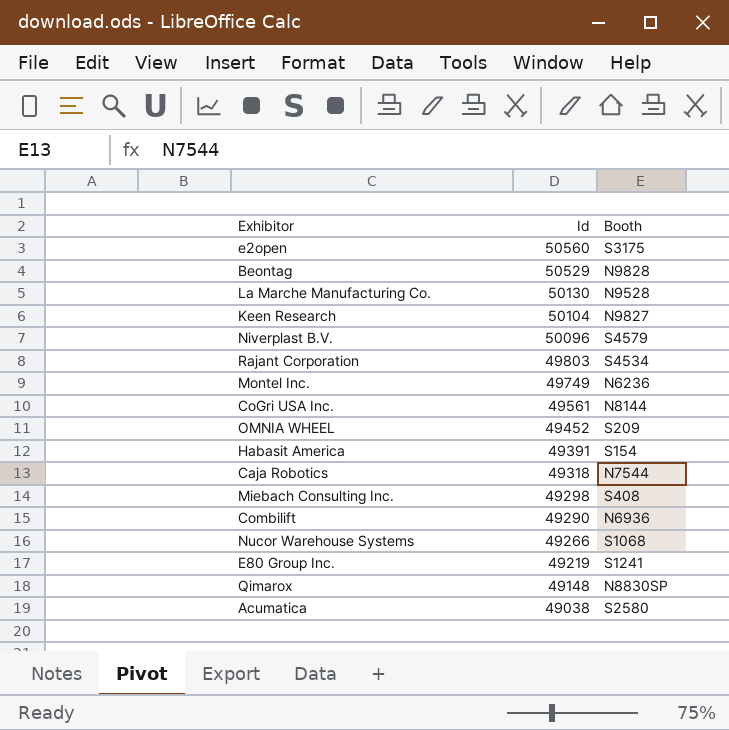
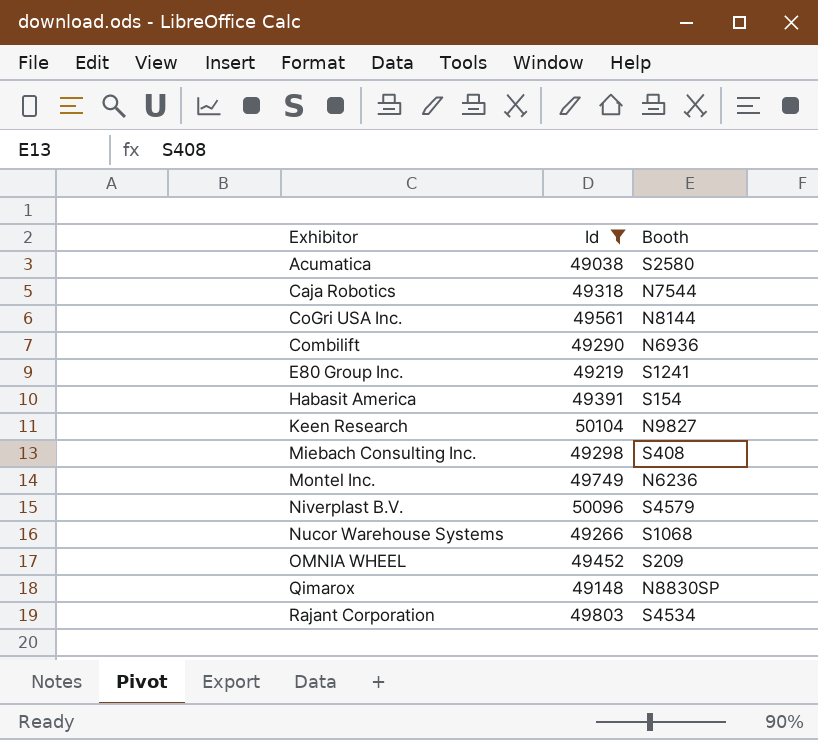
filter: none -> Id <= 50104
row order: Id descending -> Exhibitor ascending

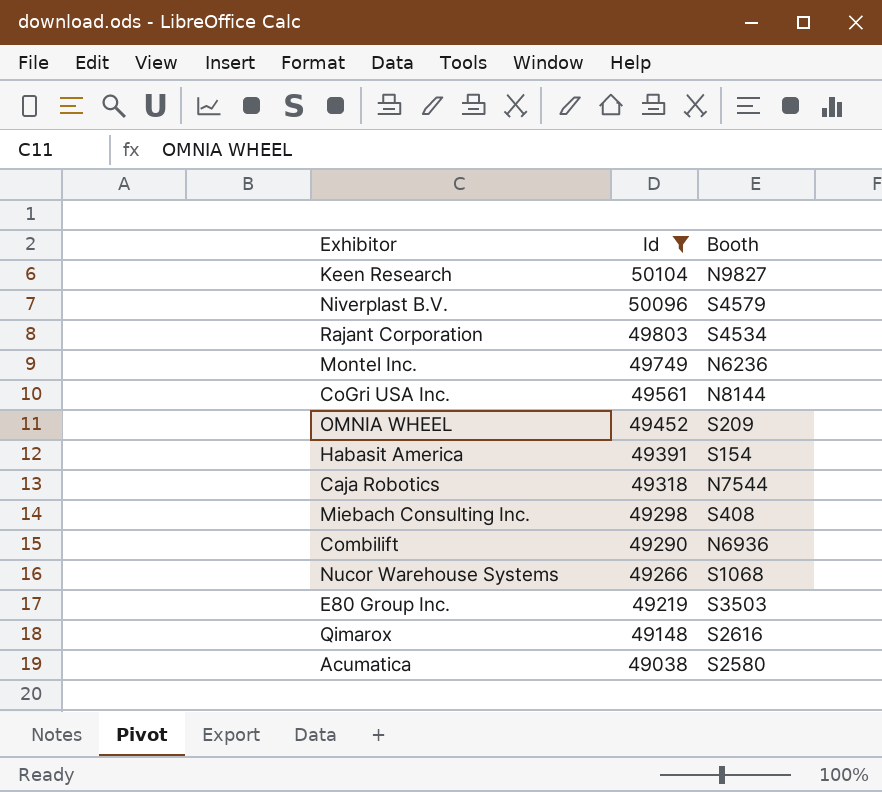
row order: Exhibitor ascending -> Id descending
E80 Group Inc. | Booth: S1241 -> S3503
Qimarox | Booth: N8830SP -> S2616

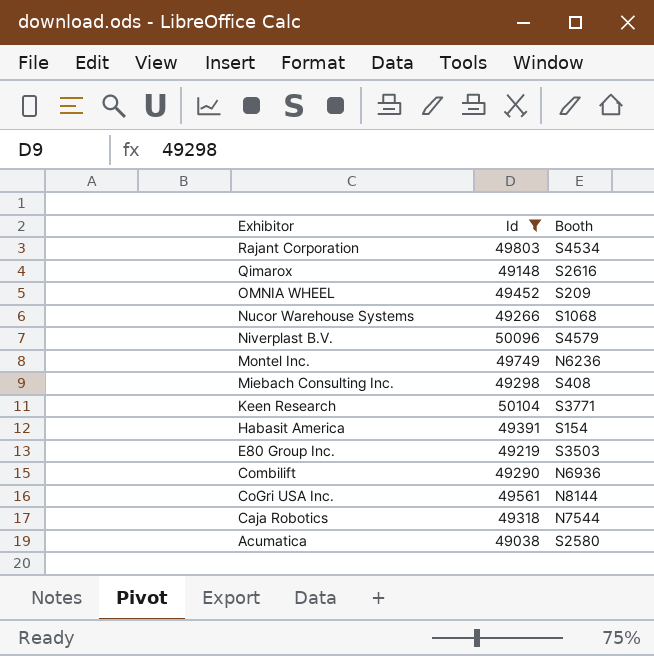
row order: Id descending -> Exhibitor descending
Keen Research | Booth: N9827 -> S3771

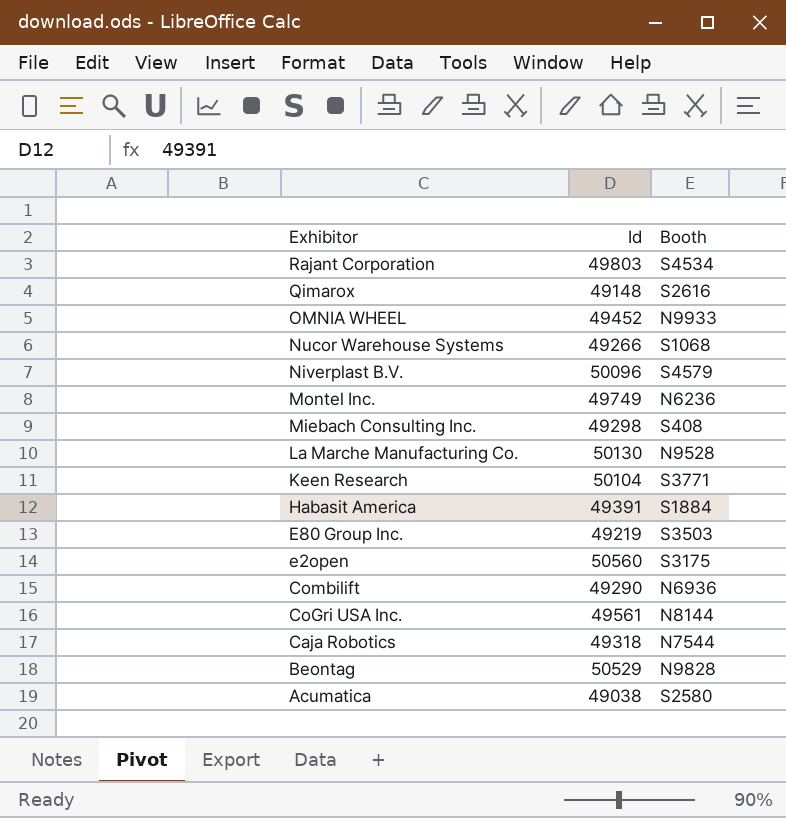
filter: Id <= 50104 -> none
OMNIA WHEEL | Booth: S209 -> N9933
Habasit America | Booth: S154 -> S1884

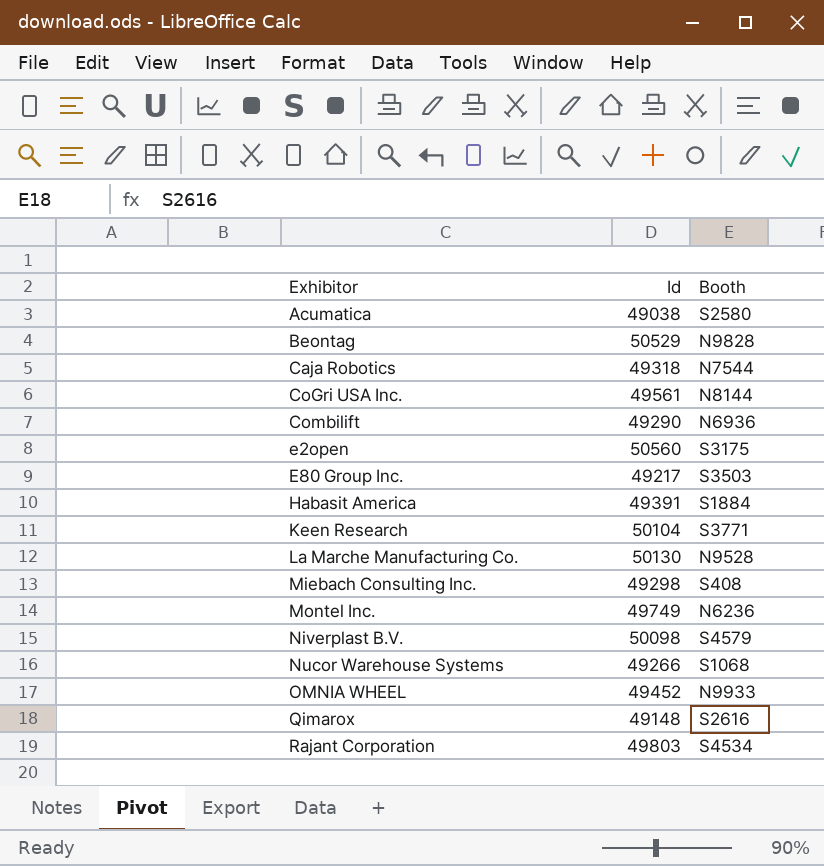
row order: Exhibitor descending -> Exhibitor ascending
E80 Group Inc. | Id: 49219 -> 49217
Niverplast B.V. | Id: 50096 -> 50098

